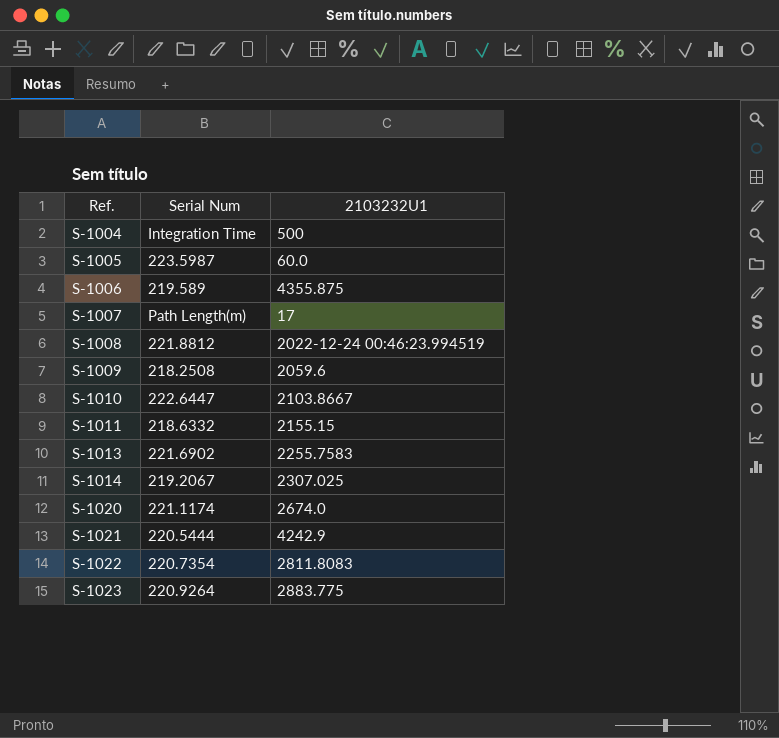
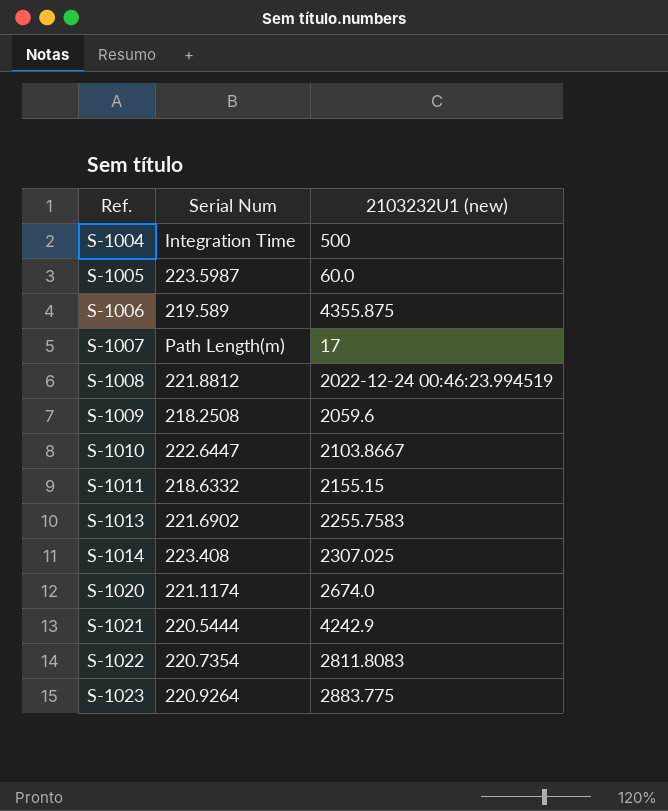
column name: 2103232U1 -> 2103232U1 (new)
S-1014 | Serial Num: 219.2067 -> 223.408

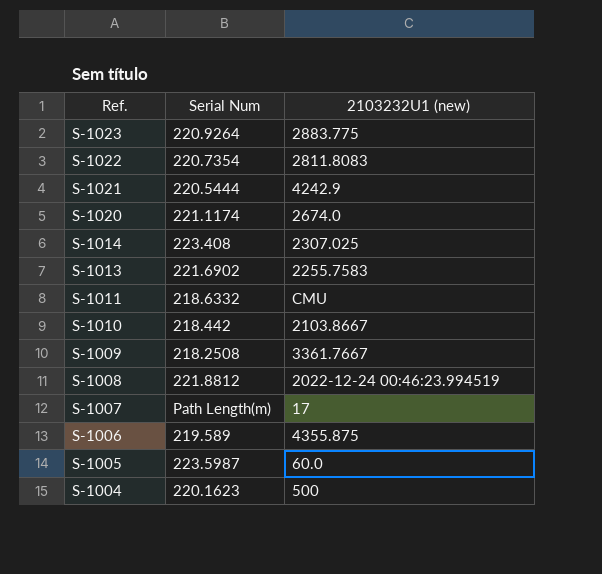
row order: Ref. ascending -> Ref. descending
S-1011 | 2103232U1 (new): 2155.15 -> CMU
S-1010 | Serial Num: 222.6447 -> 218.442
S-1009 | 2103232U1 (new): 2059.6 -> 3361.7667
S-1004 | Serial Num: Integration Time -> 220.1623

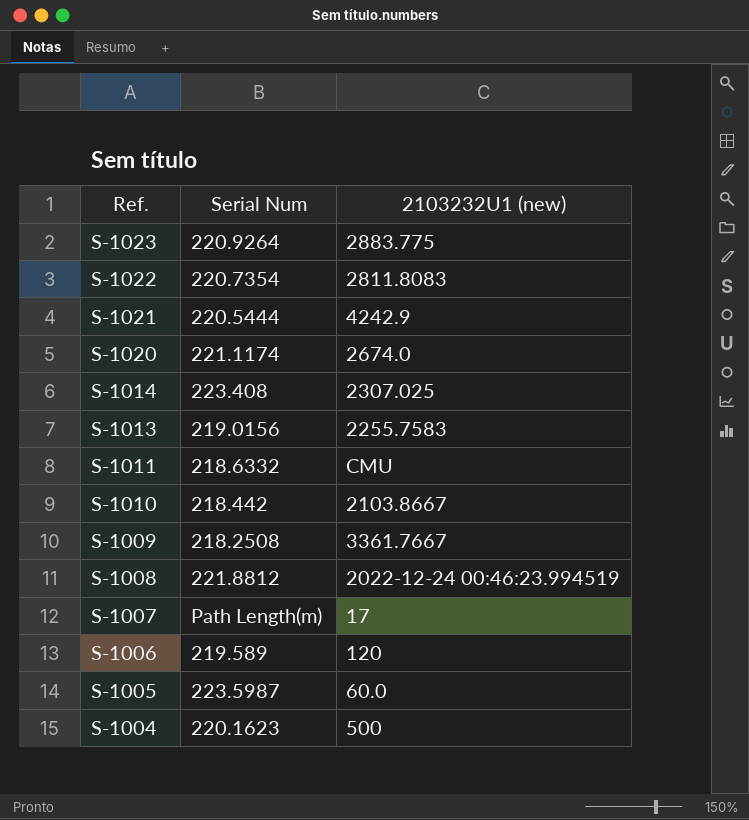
S-1013 | Serial Num: 221.6902 -> 219.0156
S-1006 | 2103232U1 (new): 4355.875 -> 120

